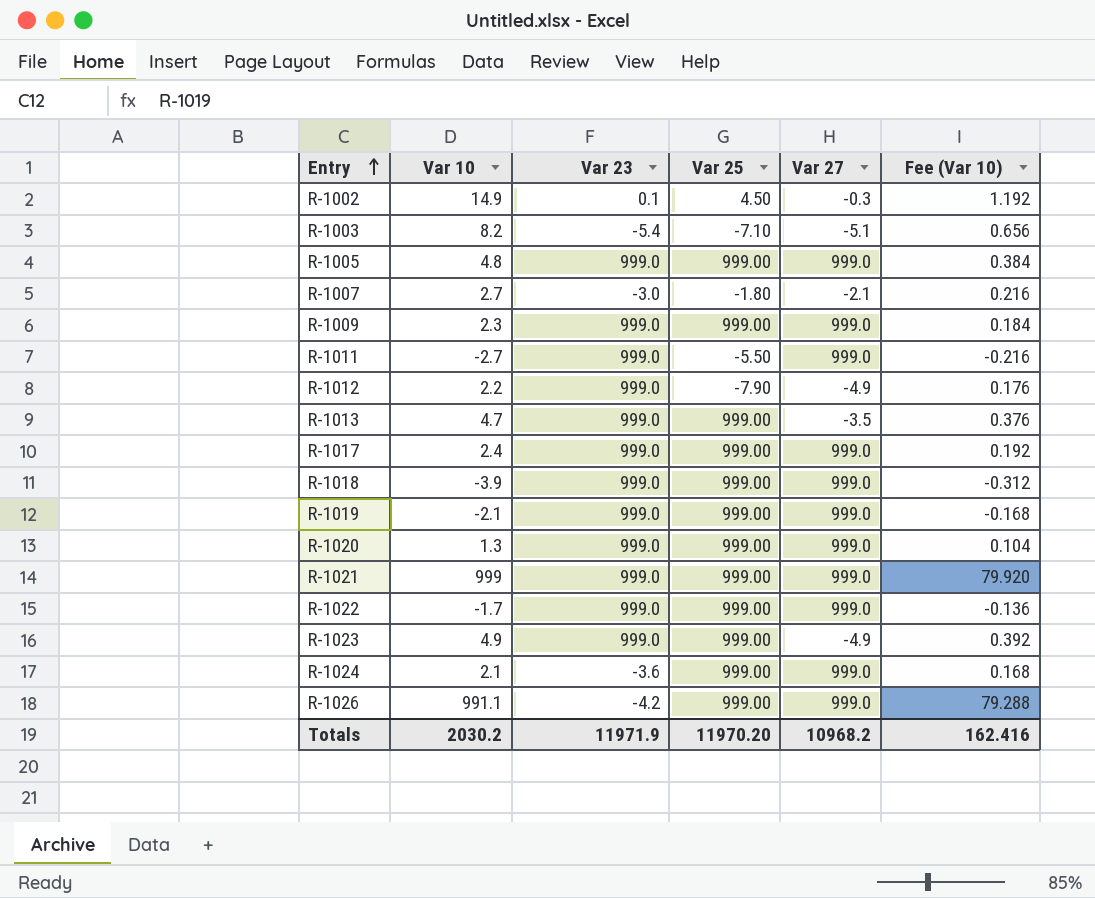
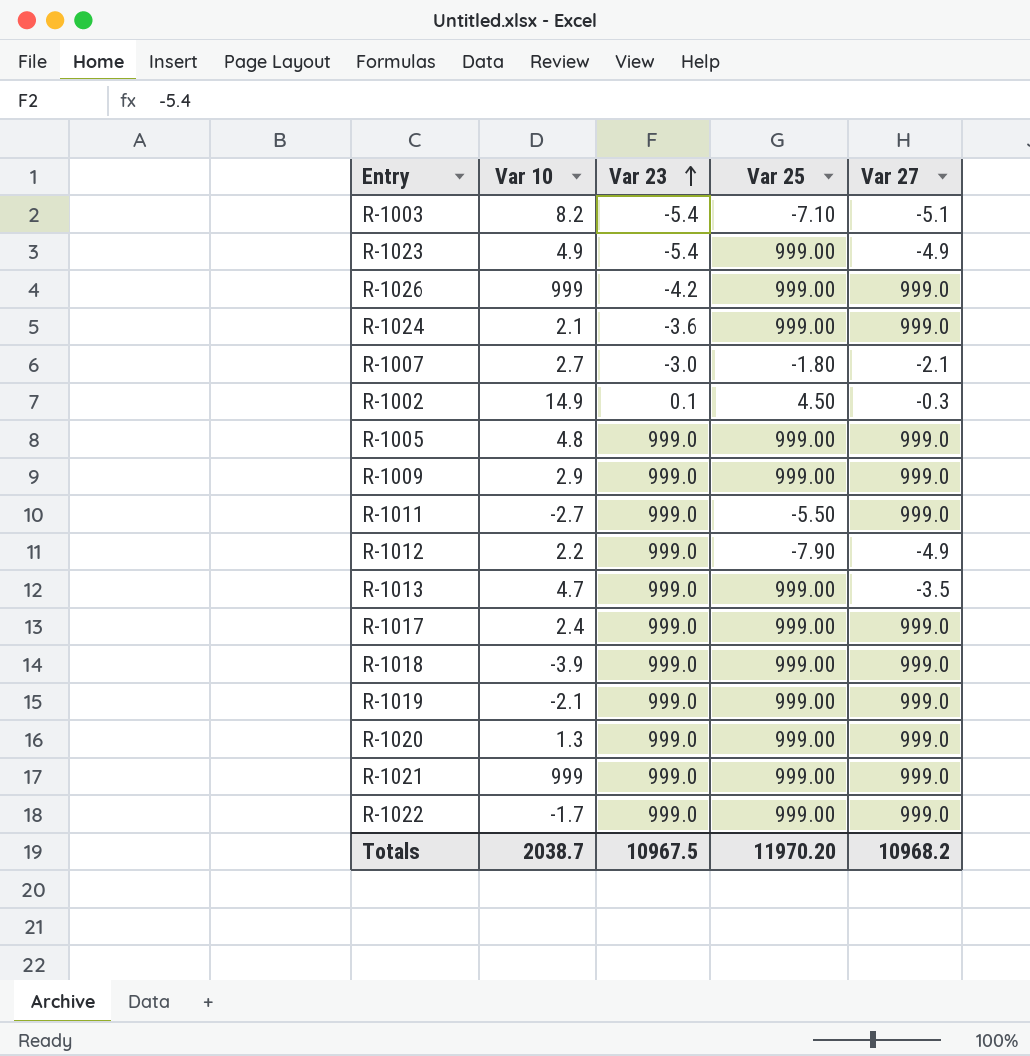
row order: Entry ascending -> Var 23 ascending
column Fee (Var 10) | formula: [Var 10] * 0.08 -> none
R-1023 | Var 23: 999.0 -> -5.4
R-1026 | Var 10: 991.1 -> 999
R-1009 | Var 10: 2.3 -> 2.9
Totals | Var 10: 2030.2 -> 2038.7
Totals | Var 23: 11971.9 -> 10967.5

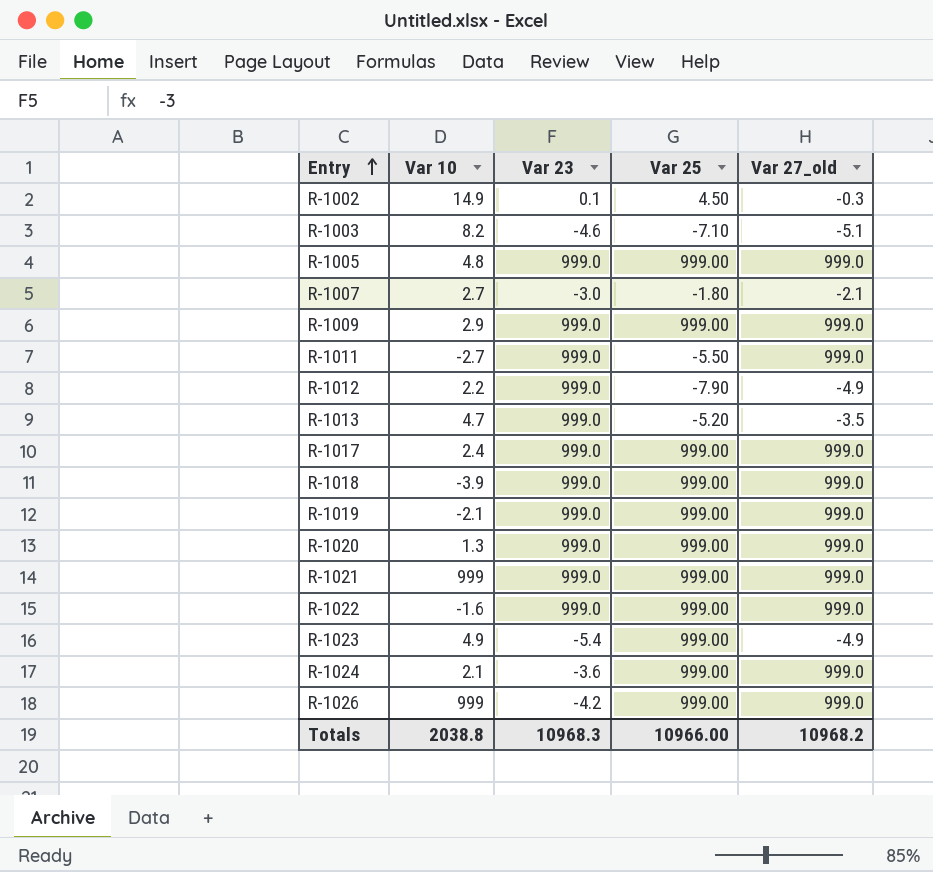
row order: Var 23 ascending -> Entry ascending
column name: Var 27 -> Var 27_old
R-1003 | Var 23: -5.4 -> -4.6
R-1013 | Var 25: 999.00 -> -5.20
R-1022 | Var 10: -1.7 -> -1.6
Totals | Var 10: 2038.7 -> 2038.8
Totals | Var 23: 10967.5 -> 10968.3
Totals | Var 25: 11970.20 -> 10966.00

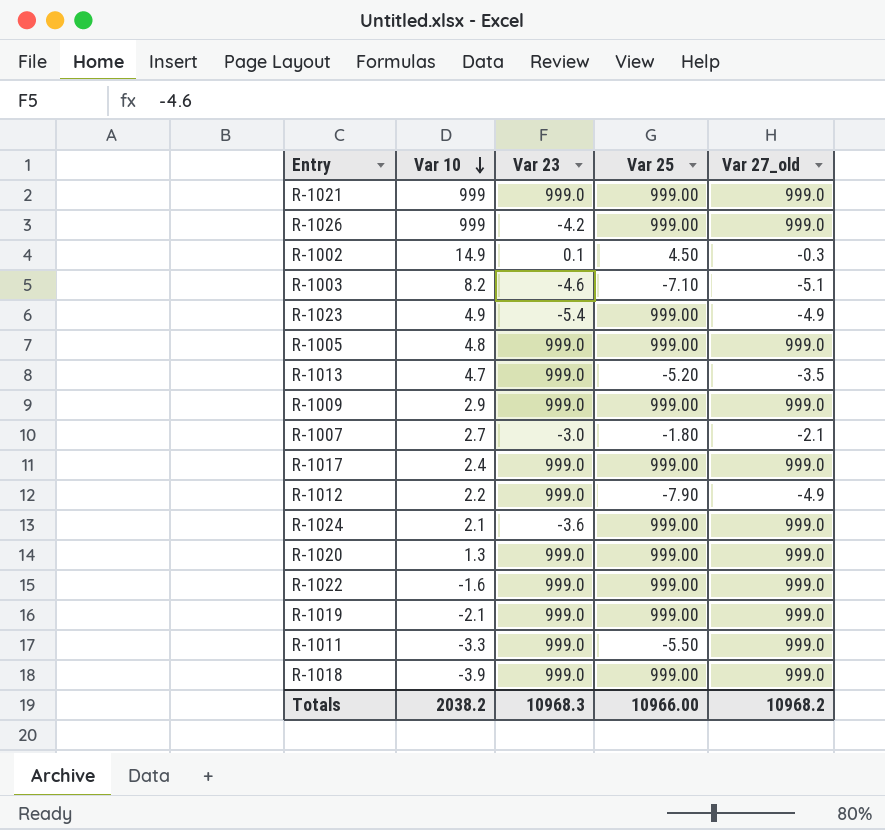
row order: Entry ascending -> Var 10 descending
R-1011 | Var 10: -2.7 -> -3.3
Totals | Var 10: 2038.8 -> 2038.2

